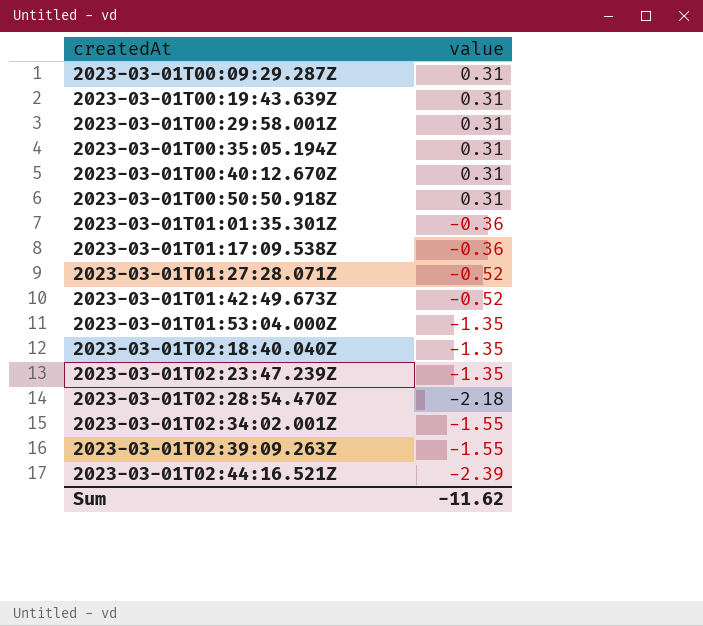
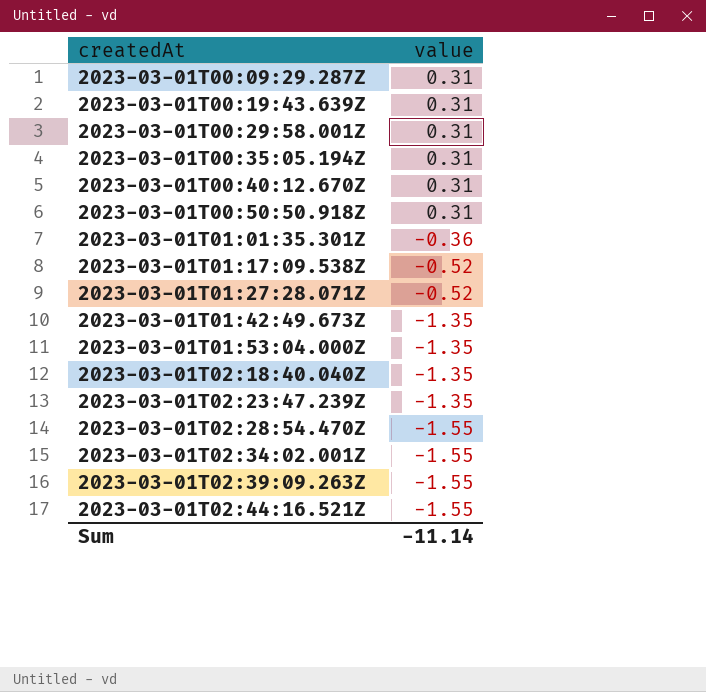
2023-03-01T01:17:09.538Z | value: -0.36 -> -0.52
2023-03-01T01:42:49.673Z | value: -0.52 -> -1.35
2023-03-01T02:28:54.470Z | value: -2.18 -> -1.55
2023-03-01T02:44:16.521Z | value: -2.39 -> -1.55
Sum | value: -11.62 -> -11.14

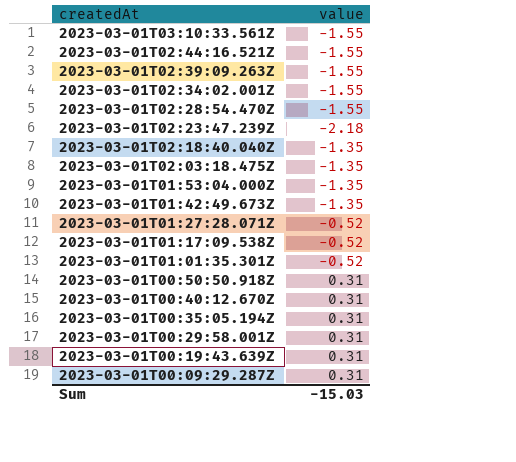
row order: createdAt ascending -> createdAt descending
row 2023-03-01T03:10:33.561Z: none -> -1.55
2023-03-01T02:23:47.239Z | value: -1.35 -> -2.18
row 2023-03-01T02:03:18.475Z: none -> -1.35
2023-03-01T01:01:35.301Z | value: -0.36 -> -0.52
Sum | value: -11.14 -> -15.03

